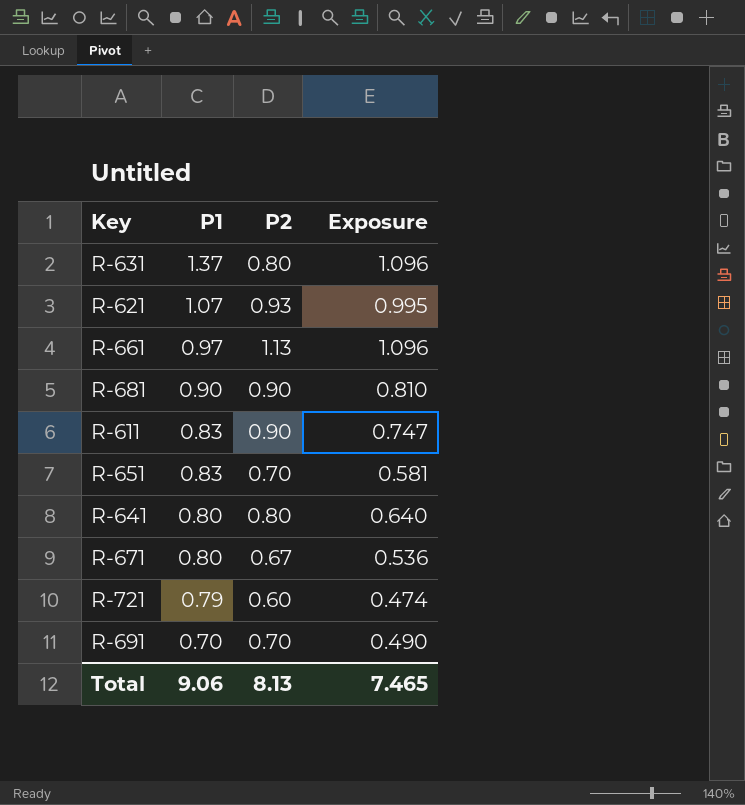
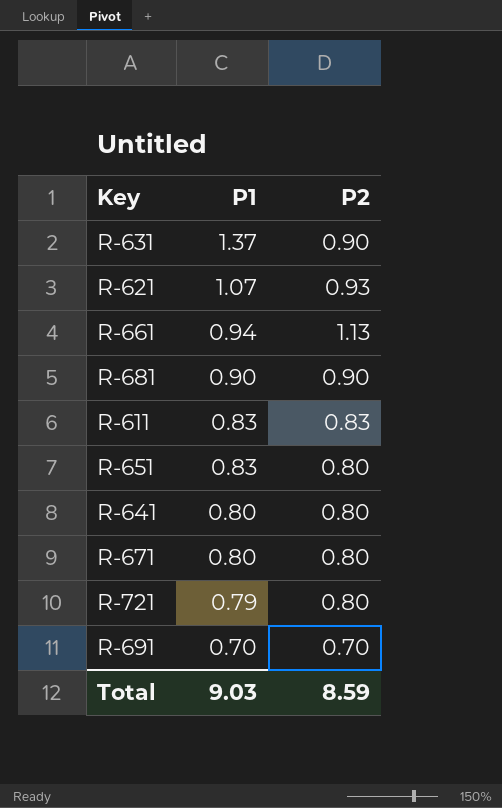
column Exposure | formula: [P1] * [P2] -> none
R-631 | P2: 0.80 -> 0.90
R-661 | P1: 0.97 -> 0.94
R-611 | P2: 0.90 -> 0.83
R-651 | P2: 0.70 -> 0.80
R-671 | P2: 0.67 -> 0.80
R-721 | P2: 0.60 -> 0.80
Total | P1: 9.06 -> 9.03
Total | P2: 8.13 -> 8.59

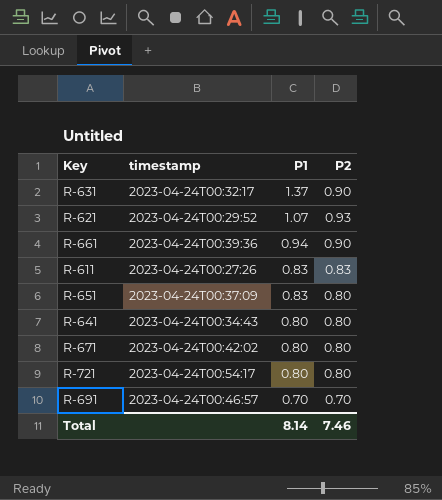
column timestamp | position: none -> 2
row R-681: 0.90 | 0.90 -> none
R-661 | P2: 1.13 -> 0.90
R-721 | P1: 0.79 -> 0.80
Total | P1: 9.03 -> 8.14
Total | P2: 8.59 -> 7.46

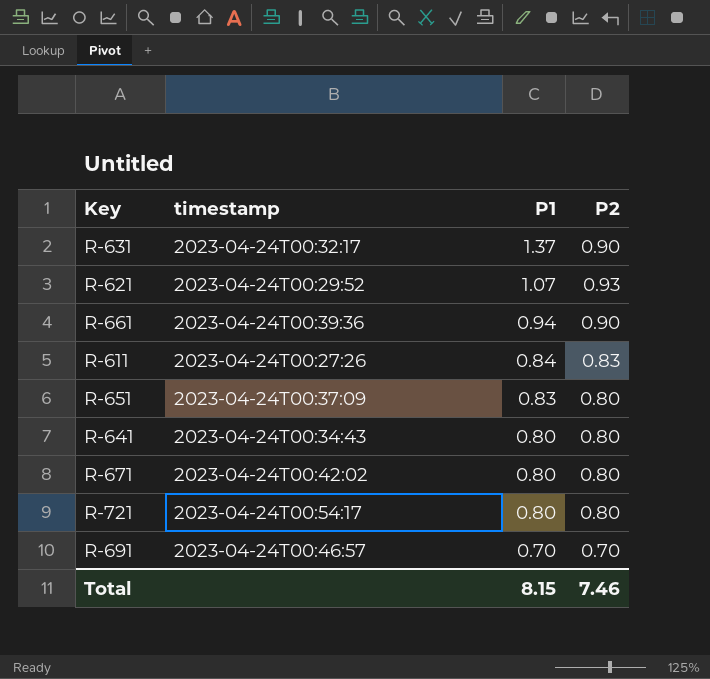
R-611 | P1: 0.83 -> 0.84
Total | P1: 8.14 -> 8.15

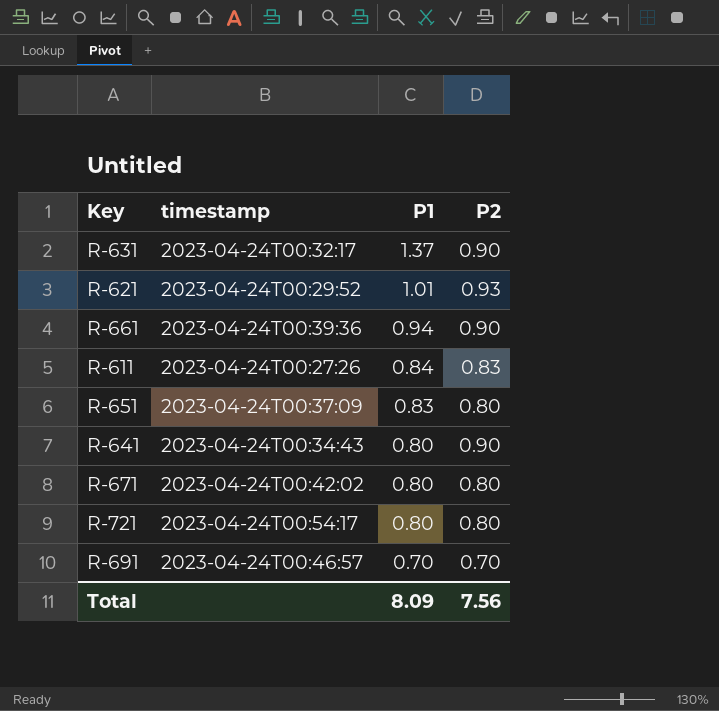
R-621 | P1: 1.07 -> 1.01
R-641 | P2: 0.80 -> 0.90
Total | P1: 8.15 -> 8.09
Total | P2: 7.46 -> 7.56

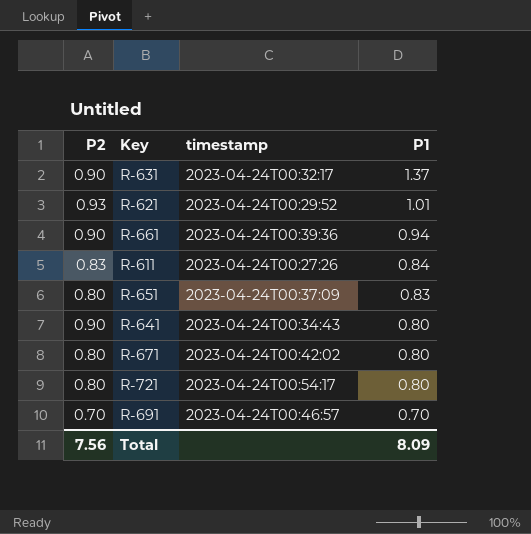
column P2 | position: 4 -> 1

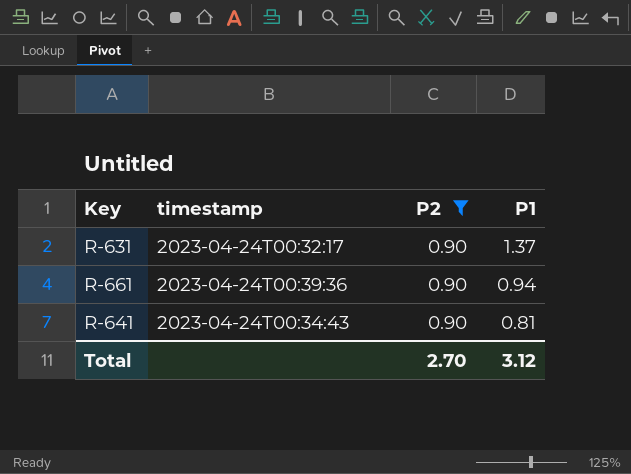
filter: none -> P2 = 0.90
column P2 | position: 1 -> 3
R-641 | P1: 0.80 -> 0.81
Total | P2: 7.56 -> 2.70
Total | P1: 8.09 -> 3.12

